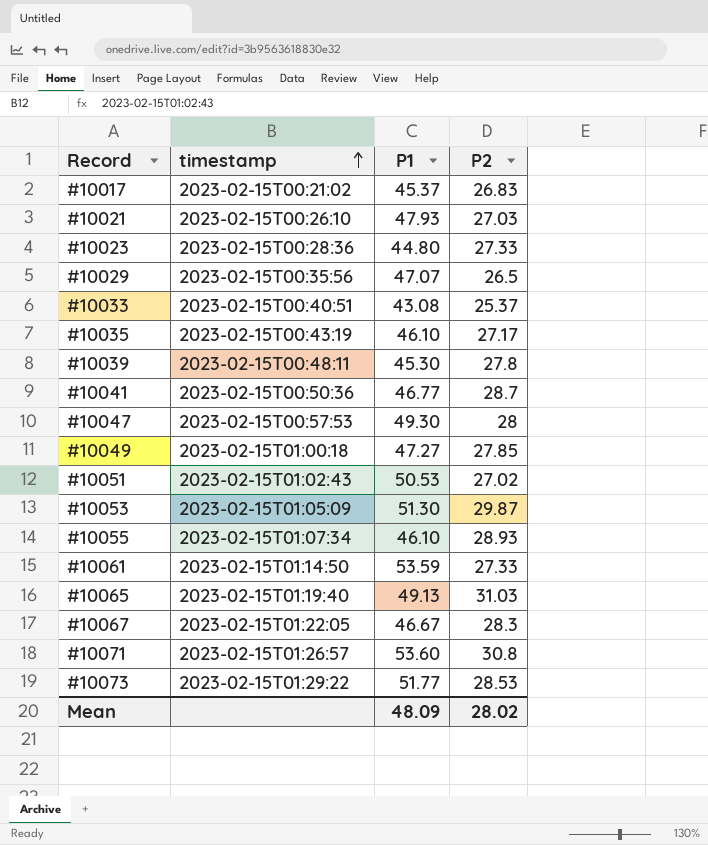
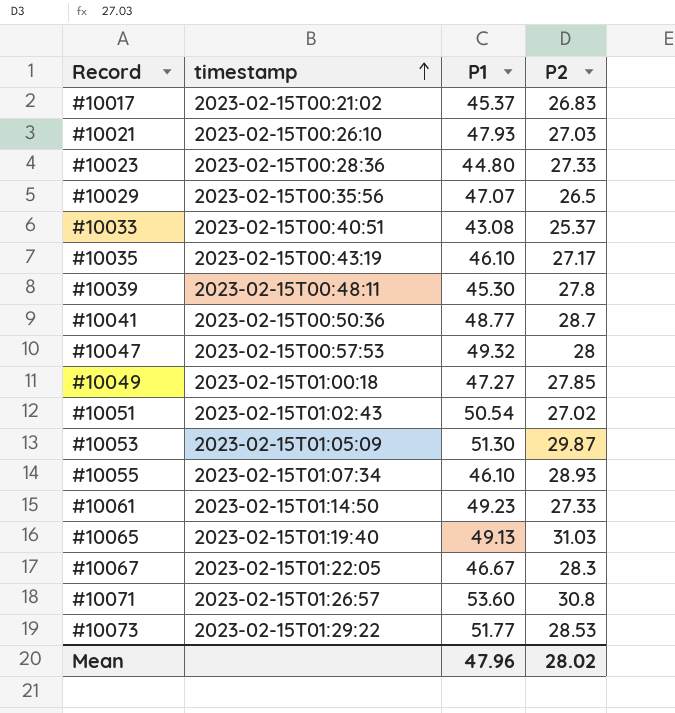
#10041 | P1: 46.77 -> 48.77
#10047 | P1: 49.30 -> 49.32
#10051 | P1: 50.53 -> 50.54
#10061 | P1: 53.59 -> 49.23
Mean | P1: 48.09 -> 47.96

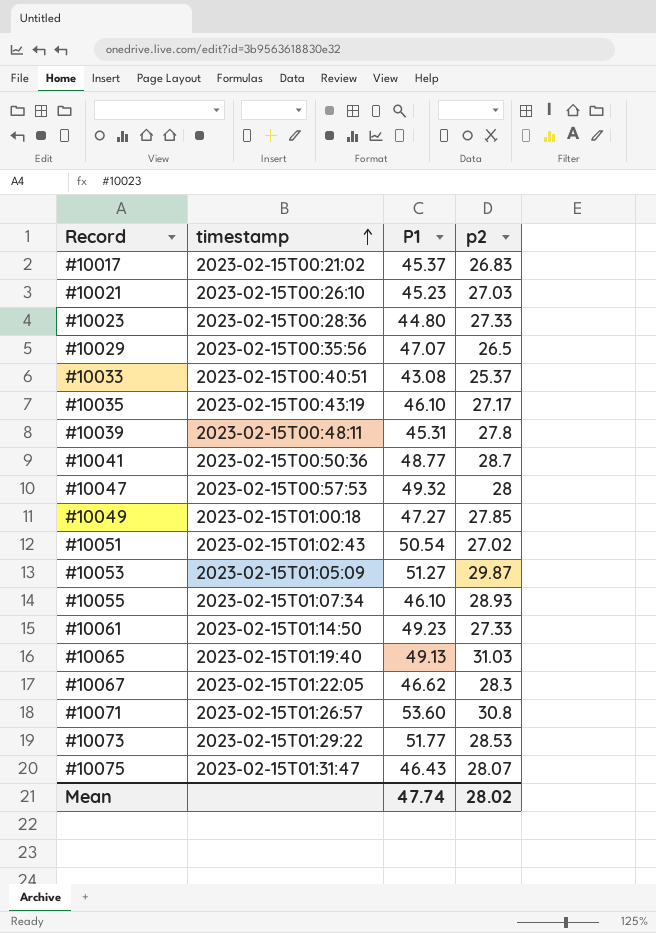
column name: P2 -> p2
#10021 | P1: 47.93 -> 45.23
#10039 | P1: 45.30 -> 45.31
#10053 | P1: 51.30 -> 51.27
#10067 | P1: 46.67 -> 46.62
row #10075: none -> 2023-02-15T01:31:47 | 46.43 | 28.07
Mean | P1: 47.96 -> 47.74

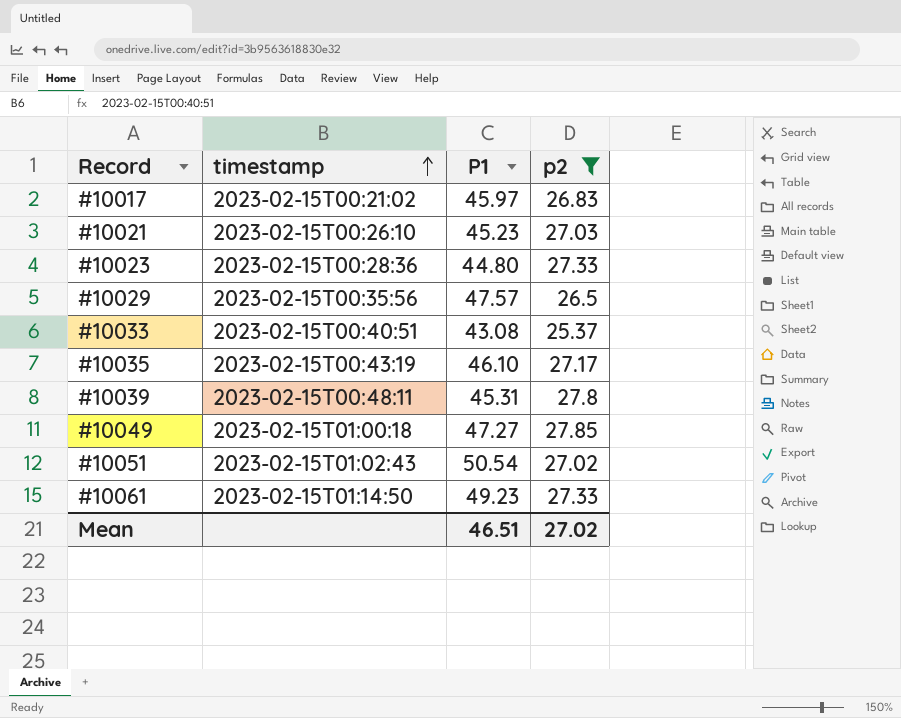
filter: none -> p2 <= 27.85
#10017 | P1: 45.37 -> 45.97
#10029 | P1: 47.07 -> 47.57
Mean | P1: 47.74 -> 46.51
Mean | p2: 28.02 -> 27.02

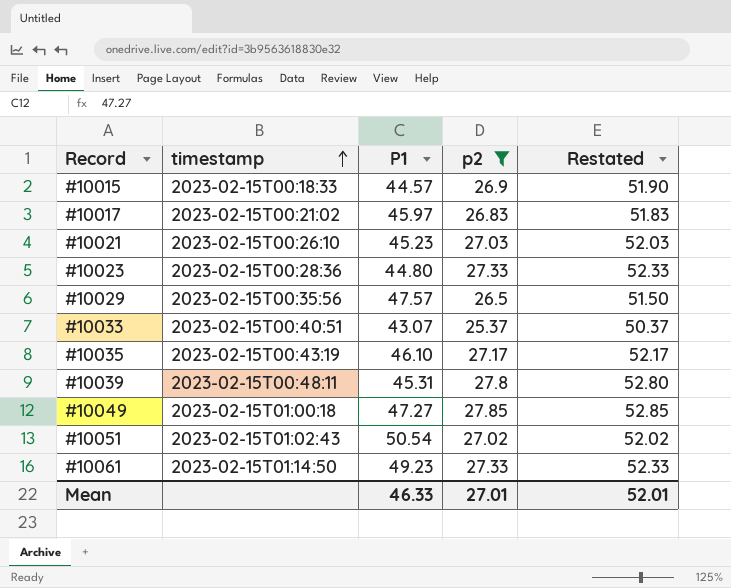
column Restated | formula: none -> [p2] + 25
row #10015: none -> 2023-02-15T00:18:33 | 44.57 | 26.9 | 51.90
#10033 | P1: 43.08 -> 43.07
Mean | P1: 46.51 -> 46.33
Mean | p2: 27.02 -> 27.01

